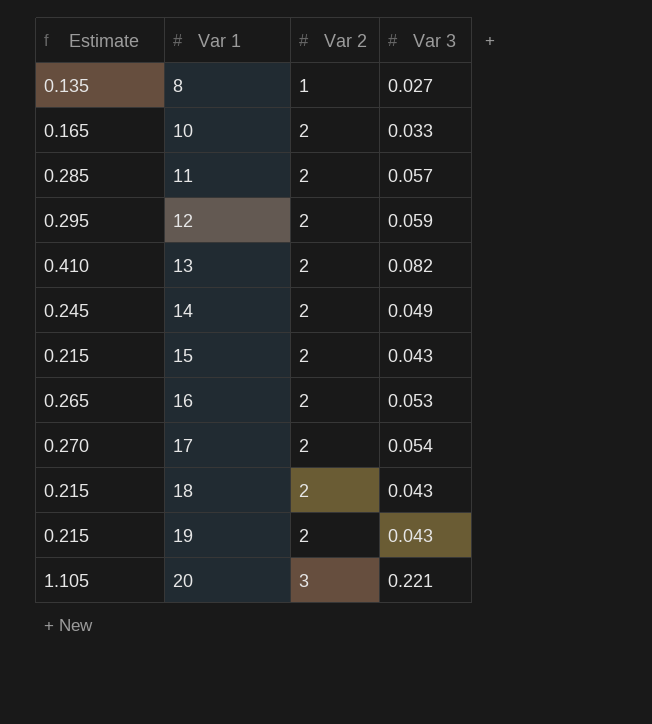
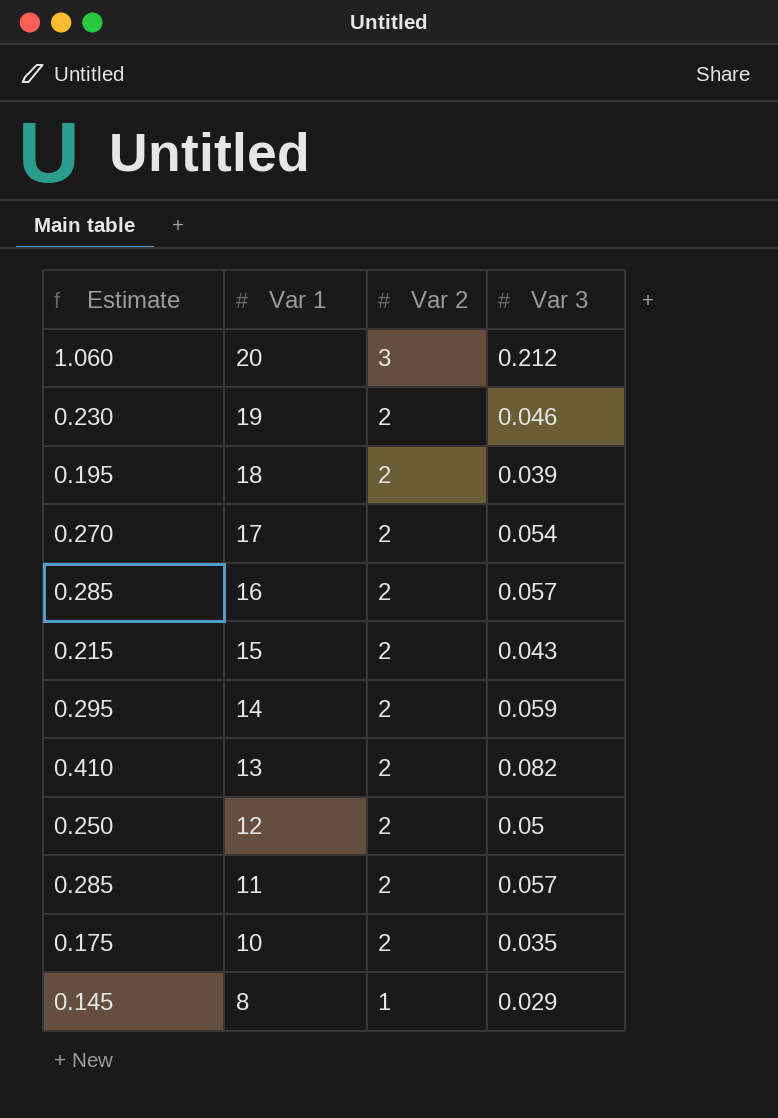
row order: Var 1 ascending -> Var 1 descending
20 | Estimate: 1.105 -> 1.060
20 | Var 3: 0.221 -> 0.212
19 | Estimate: 0.215 -> 0.230
19 | Var 3: 0.043 -> 0.046
18 | Estimate: 0.215 -> 0.195
18 | Var 3: 0.043 -> 0.039
16 | Estimate: 0.265 -> 0.285
16 | Var 3: 0.053 -> 0.057
14 | Estimate: 0.245 -> 0.295
14 | Var 3: 0.049 -> 0.059
12 | Estimate: 0.295 -> 0.250
12 | Var 3: 0.059 -> 0.05
10 | Estimate: 0.165 -> 0.175
10 | Var 3: 0.033 -> 0.035
8 | Estimate: 0.135 -> 0.145
8 | Var 3: 0.027 -> 0.029

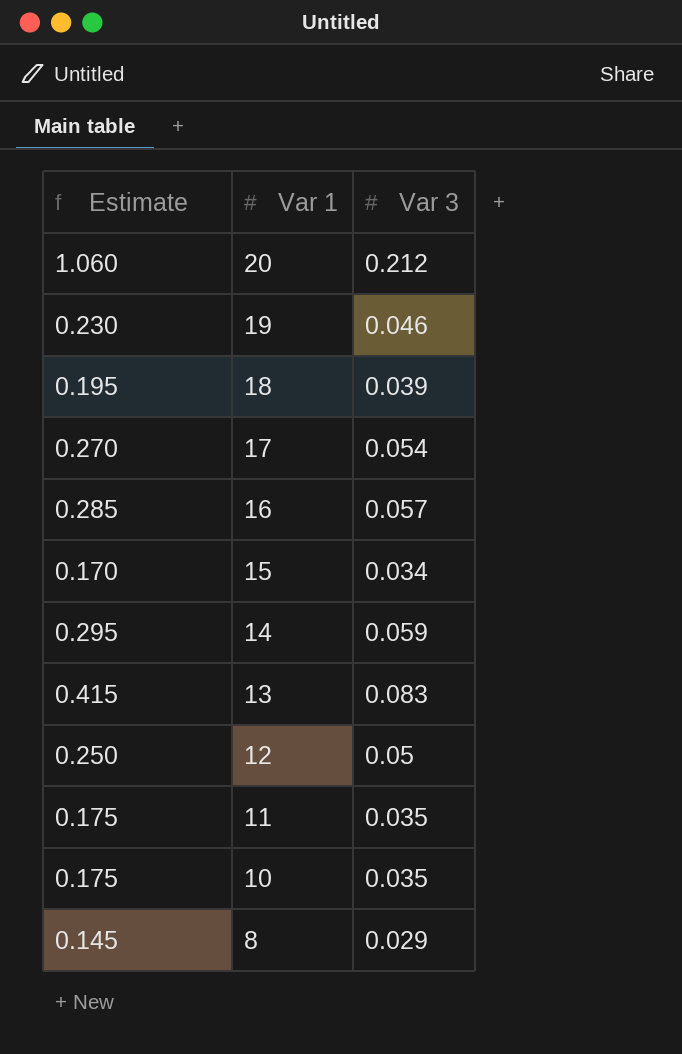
column Var 2 | position: 3 -> none
15 | Estimate: 0.215 -> 0.170
15 | Var 3: 0.043 -> 0.034
13 | Estimate: 0.410 -> 0.415
13 | Var 3: 0.082 -> 0.083
11 | Estimate: 0.285 -> 0.175
11 | Var 3: 0.057 -> 0.035

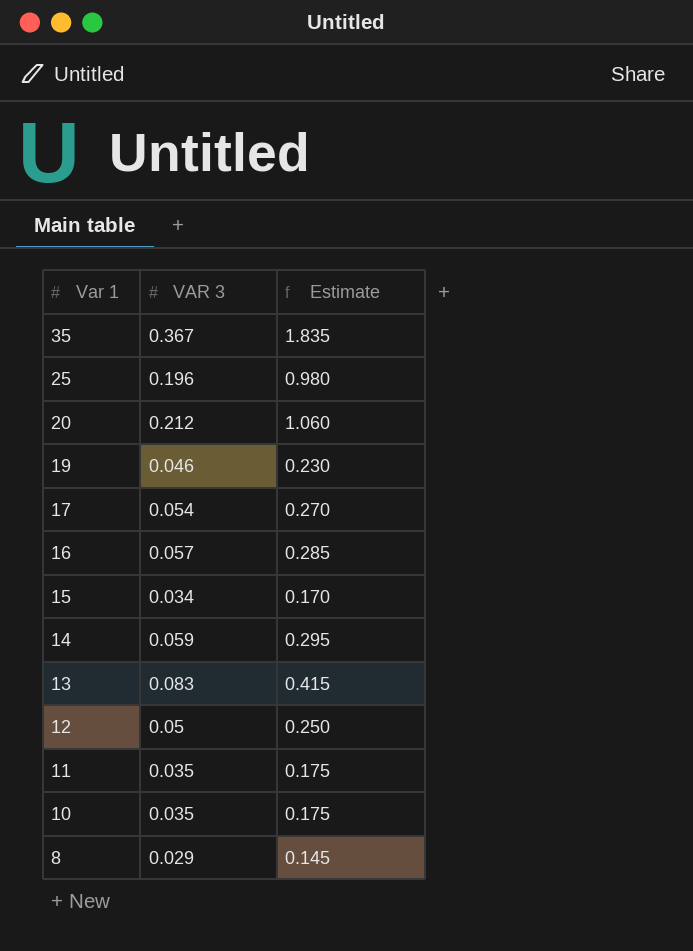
column name: Var 3 -> VAR 3
column Estimate | position: 1 -> 3
row 18: 0.195 | 0.039 -> none
row 35: none -> 0.367 | 1.835
row 25: none -> 0.196 | 0.980

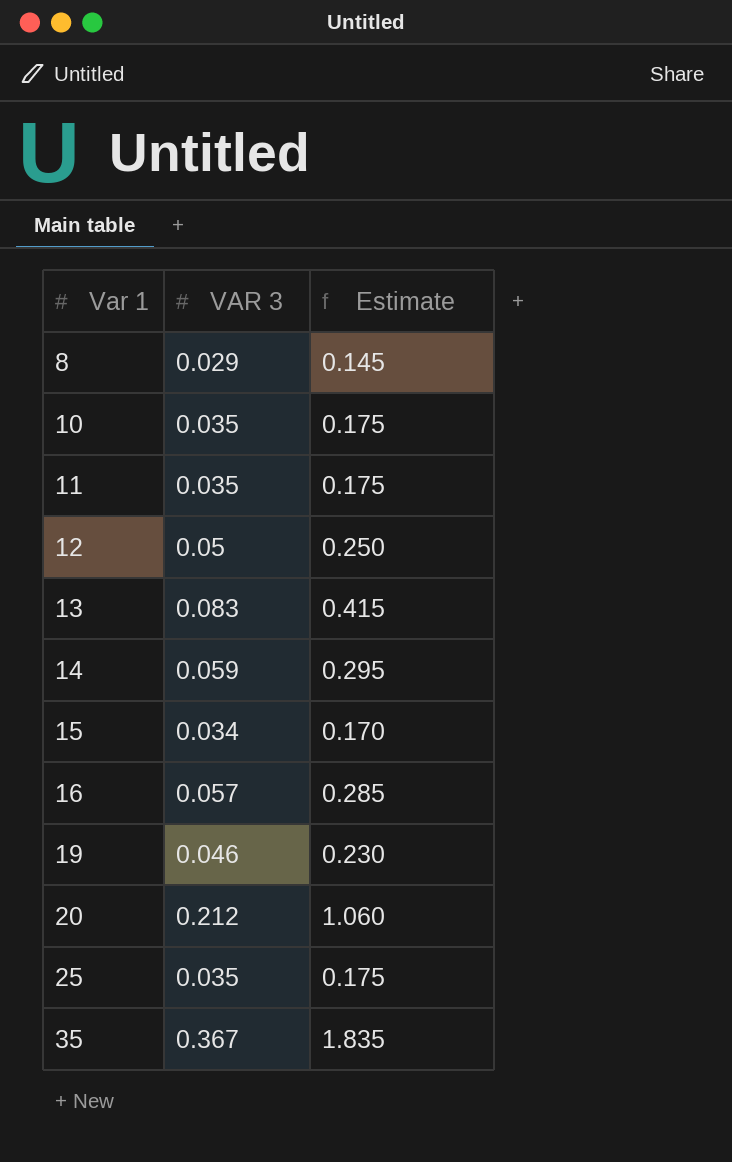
row order: Var 1 descending -> Var 1 ascending
row 17: 0.054 | 0.270 -> none
25 | VAR 3: 0.196 -> 0.035
25 | Estimate: 0.980 -> 0.175

